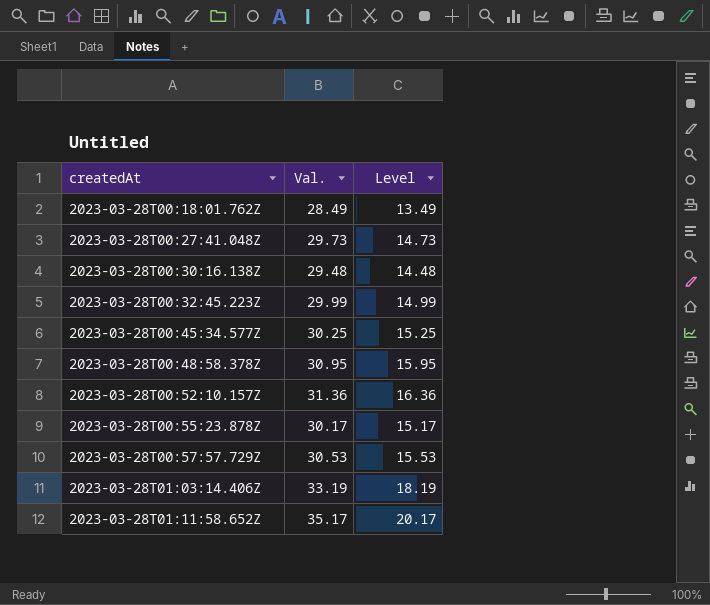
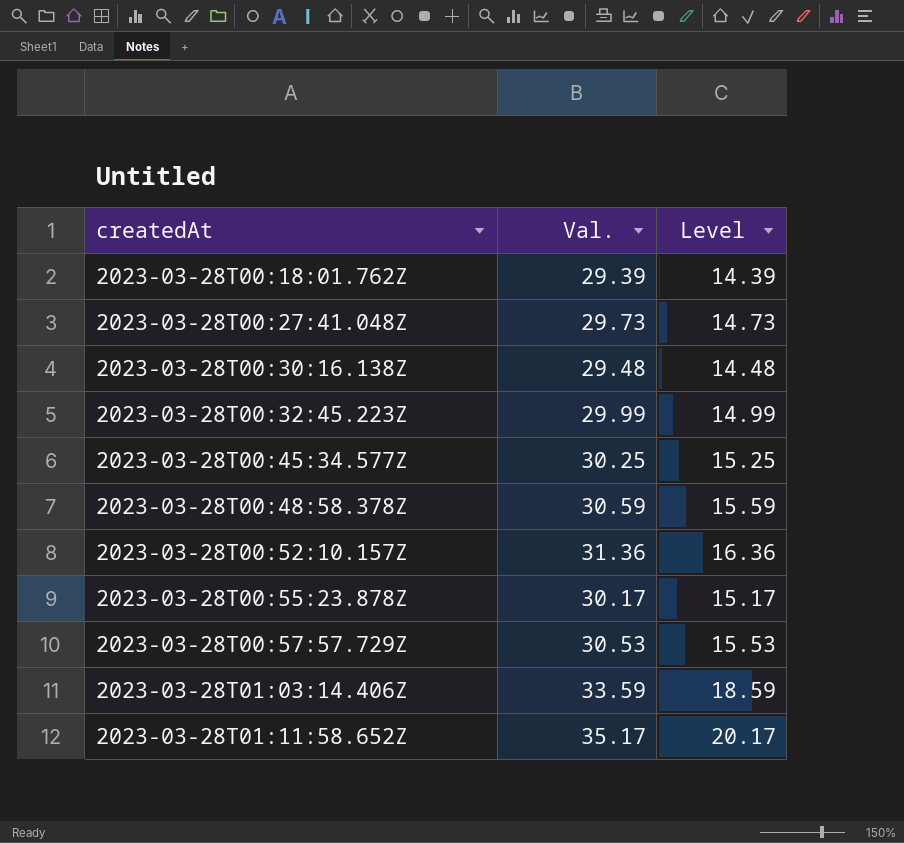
2023-03-28T00:18:01.762Z | Val.: 28.49 -> 29.39
2023-03-28T00:18:01.762Z | Level: 13.49 -> 14.39
2023-03-28T00:48:58.378Z | Val.: 30.95 -> 30.59
2023-03-28T00:48:58.378Z | Level: 15.95 -> 15.59
2023-03-28T01:03:14.406Z | Val.: 33.19 -> 33.59
2023-03-28T01:03:14.406Z | Level: 18.19 -> 18.59

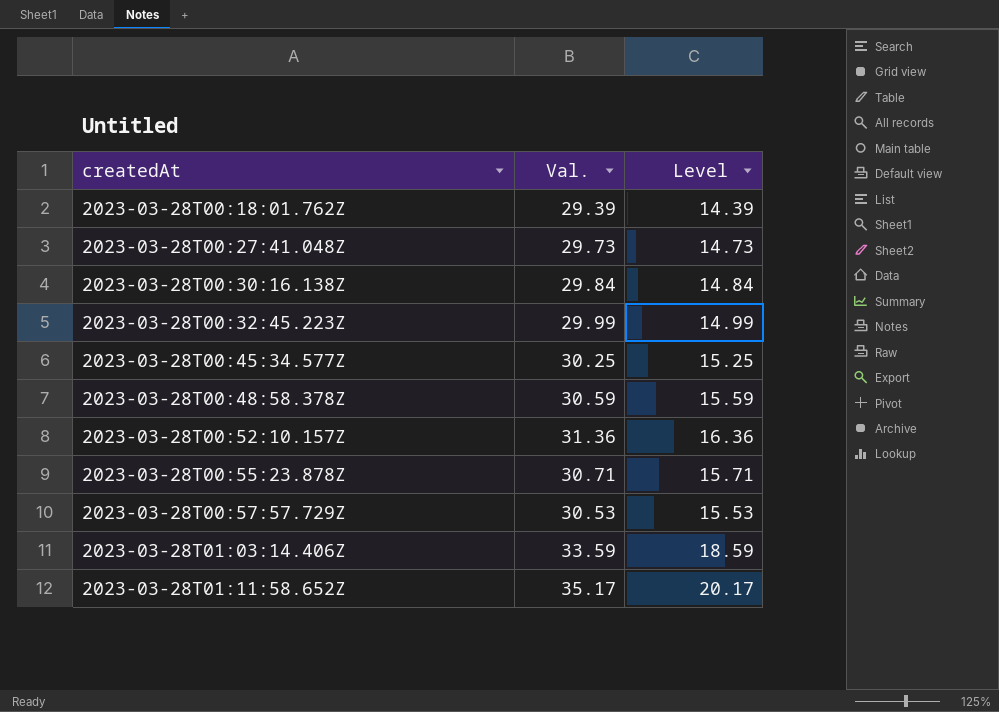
2023-03-28T00:30:16.138Z | Val.: 29.48 -> 29.84
2023-03-28T00:30:16.138Z | Level: 14.48 -> 14.84
2023-03-28T00:55:23.878Z | Val.: 30.17 -> 30.71
2023-03-28T00:55:23.878Z | Level: 15.17 -> 15.71

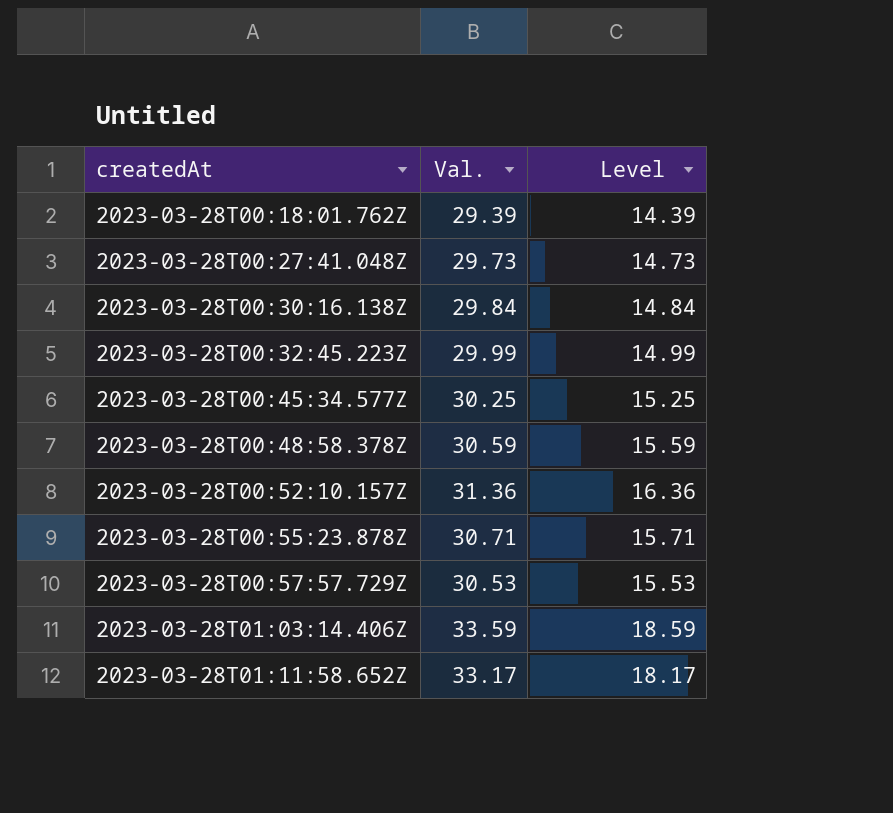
2023-03-28T01:11:58.652Z | Val.: 35.17 -> 33.17
2023-03-28T01:11:58.652Z | Level: 20.17 -> 18.17

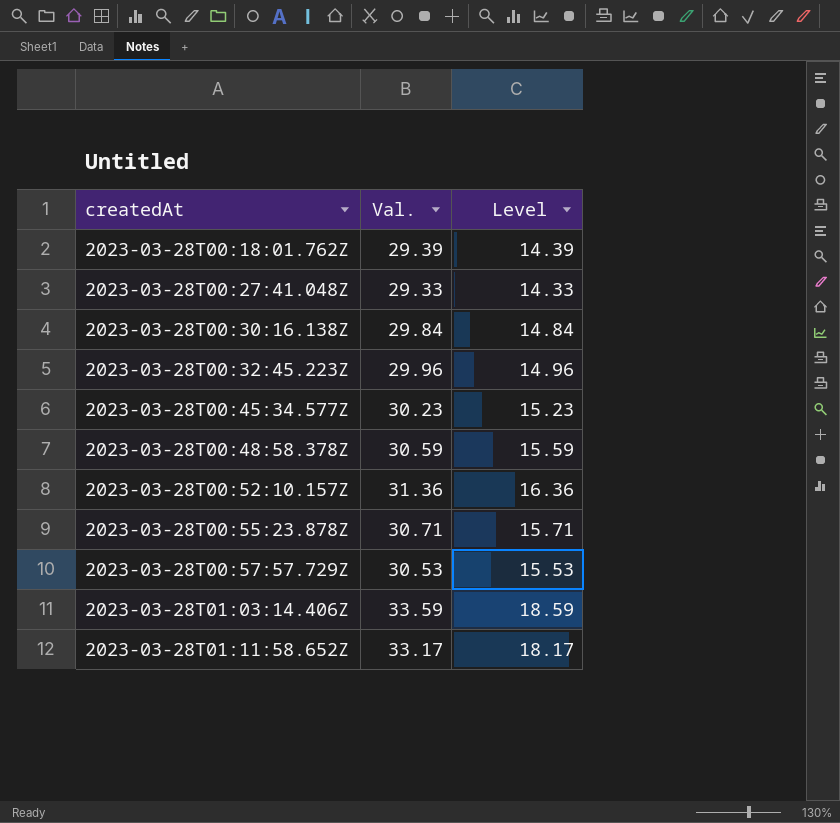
2023-03-28T00:27:41.048Z | Val.: 29.73 -> 29.33
2023-03-28T00:27:41.048Z | Level: 14.73 -> 14.33
2023-03-28T00:32:45.223Z | Val.: 29.99 -> 29.96
2023-03-28T00:32:45.223Z | Level: 14.99 -> 14.96
2023-03-28T00:45:34.577Z | Val.: 30.25 -> 30.23
2023-03-28T00:45:34.577Z | Level: 15.25 -> 15.23

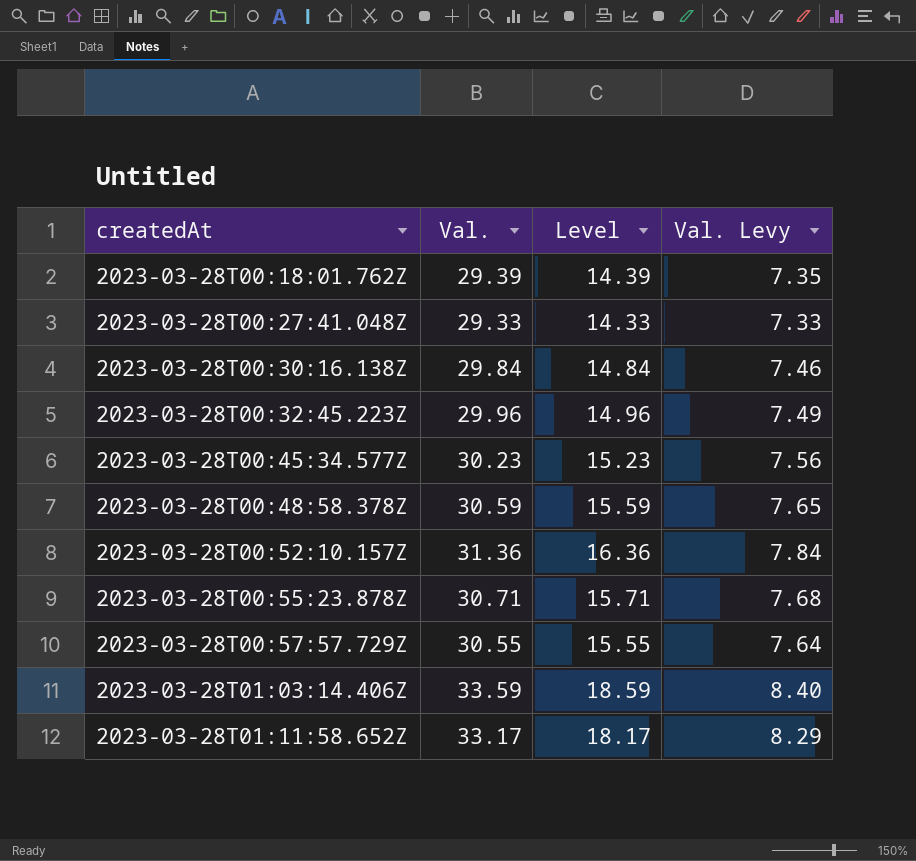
column Val. Levy | formula: none -> [Val.] * 0.25
2023-03-28T00:57:57.729Z | Val.: 30.53 -> 30.55
2023-03-28T00:57:57.729Z | Level: 15.53 -> 15.55

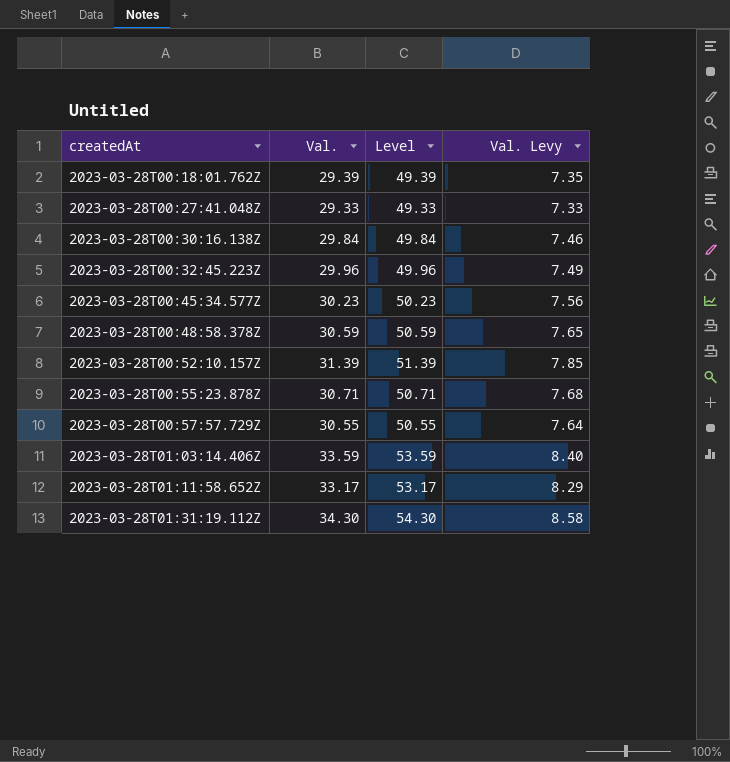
column Level | formula: [Val.] - 15 -> [Val.] + 20
2023-03-28T00:52:10.157Z | Val.: 31.36 -> 31.39
2023-03-28T00:52:10.157Z | Val. Levy: 7.84 -> 7.85
row 2023-03-28T01:31:19.112Z: none -> 34.30 | 54.30 | 8.58

